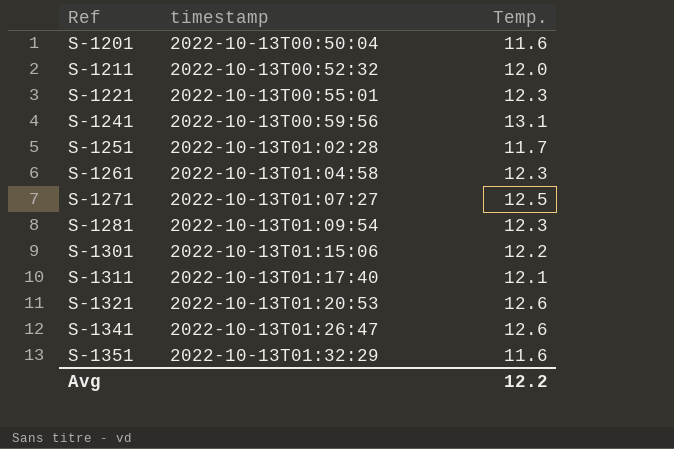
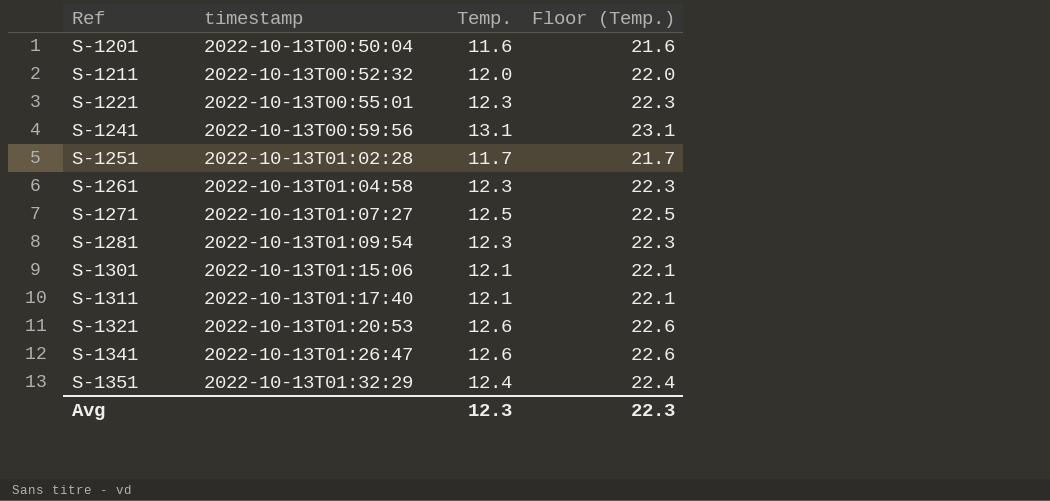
column Floor (Temp.) | formula: none -> [Temp.] + 10
S-1301 | Temp.: 12.2 -> 12.1
S-1351 | Temp.: 11.6 -> 12.4
Avg | Temp.: 12.2 -> 12.3

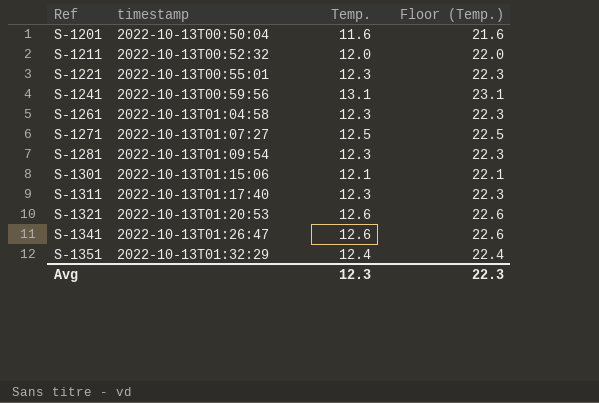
row S-1251: 2022-10-13T01:02:28 | 11.7 | 21.7 -> none
S-1311 | Temp.: 12.1 -> 12.3
S-1311 | Floor (Temp.): 22.1 -> 22.3

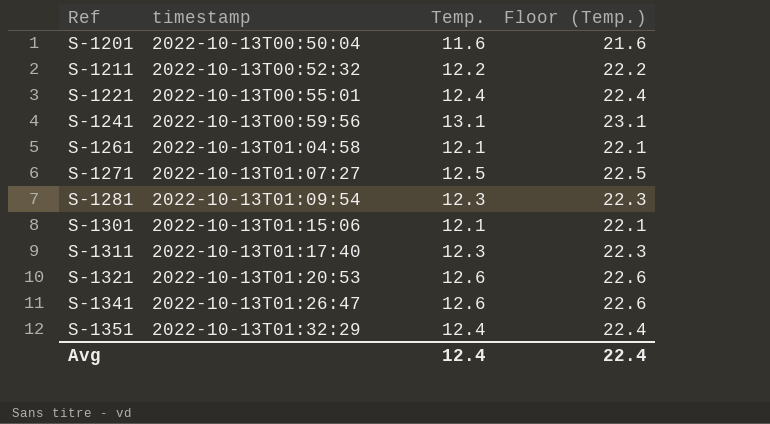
S-1211 | Temp.: 12.0 -> 12.2
S-1211 | Floor (Temp.): 22.0 -> 22.2
S-1221 | Temp.: 12.3 -> 12.4
S-1221 | Floor (Temp.): 22.3 -> 22.4
S-1261 | Temp.: 12.3 -> 12.1
S-1261 | Floor (Temp.): 22.3 -> 22.1
Avg | Temp.: 12.3 -> 12.4
Avg | Floor (Temp.): 22.3 -> 22.4

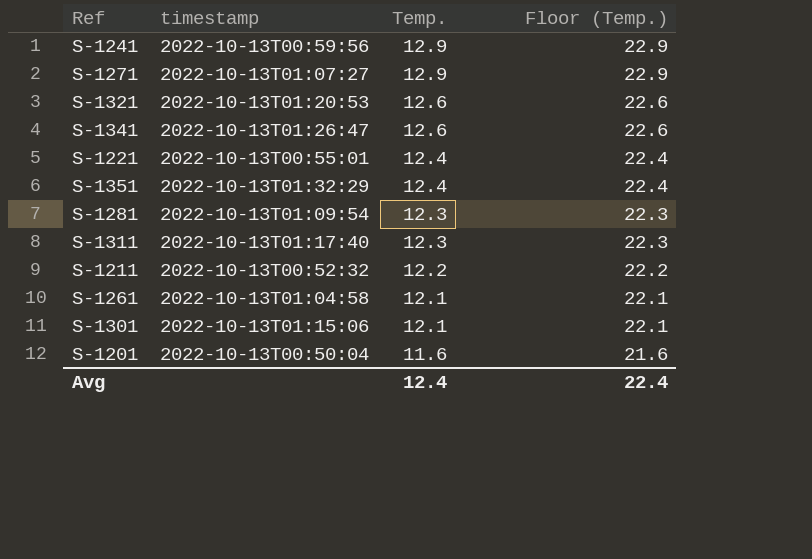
row order: Ref ascending -> Temp. descending
S-1241 | Temp.: 13.1 -> 12.9
S-1241 | Floor (Temp.): 23.1 -> 22.9
S-1271 | Temp.: 12.5 -> 12.9
S-1271 | Floor (Temp.): 22.5 -> 22.9

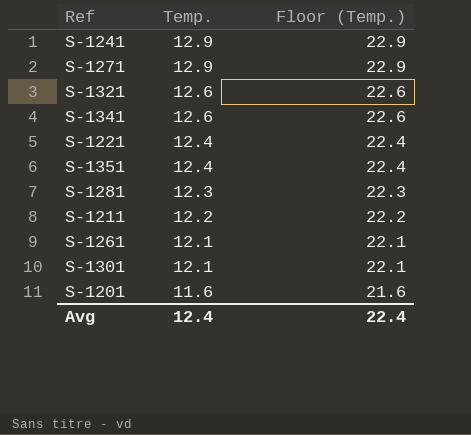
column timestamp | position: 2 -> none
row S-1311: 2022-10-13T01:17:40 | 12.3 | 22.3 -> none

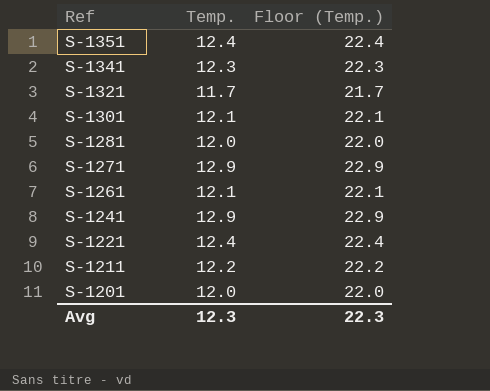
row order: Temp. descending -> Ref descending
S-1341 | Temp.: 12.6 -> 12.3
S-1341 | Floor (Temp.): 22.6 -> 22.3
S-1321 | Temp.: 12.6 -> 11.7
S-1321 | Floor (Temp.): 22.6 -> 21.7
S-1281 | Temp.: 12.3 -> 12.0
S-1281 | Floor (Temp.): 22.3 -> 22.0
S-1201 | Temp.: 11.6 -> 12.0
S-1201 | Floor (Temp.): 21.6 -> 22.0
Avg | Temp.: 12.4 -> 12.3
Avg | Floor (Temp.): 22.4 -> 22.3

